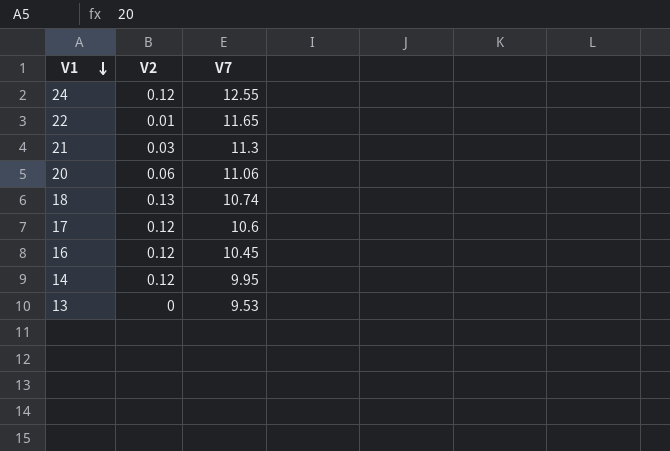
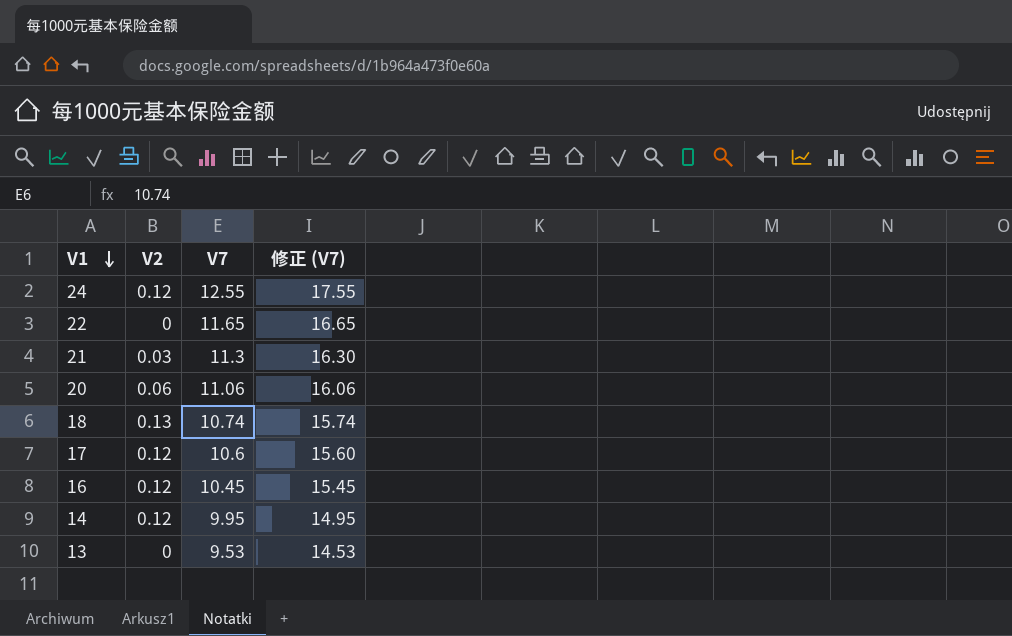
column 修正 (V7) | formula: none -> [V7] + 5
22 | V2: 0.01 -> 0

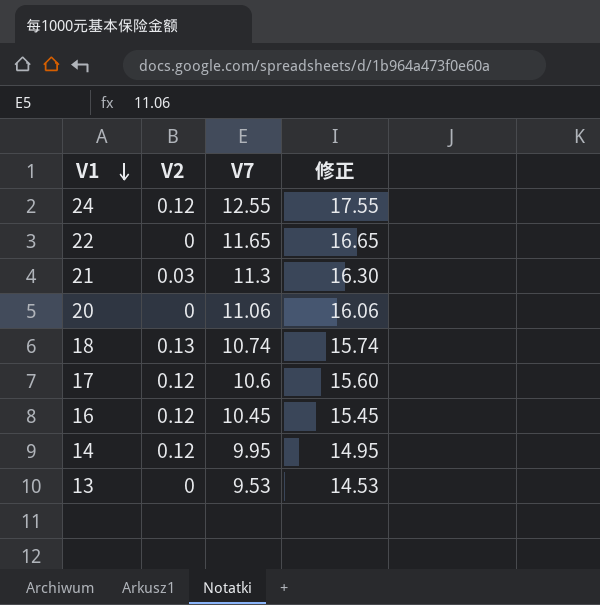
column name: 修正 (V7) -> 修正
20 | V2: 0.06 -> 0

